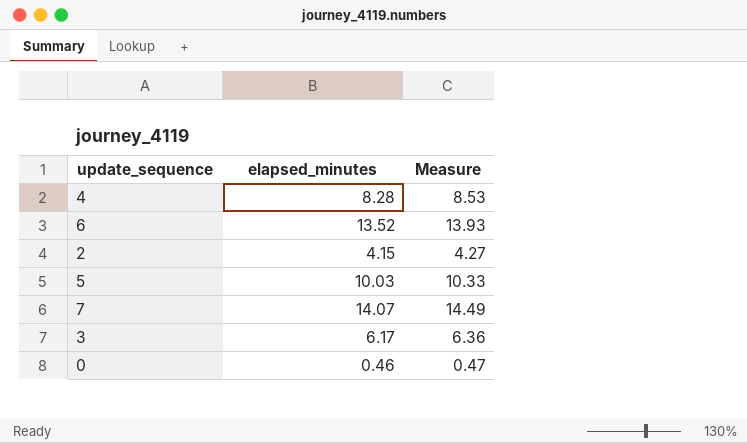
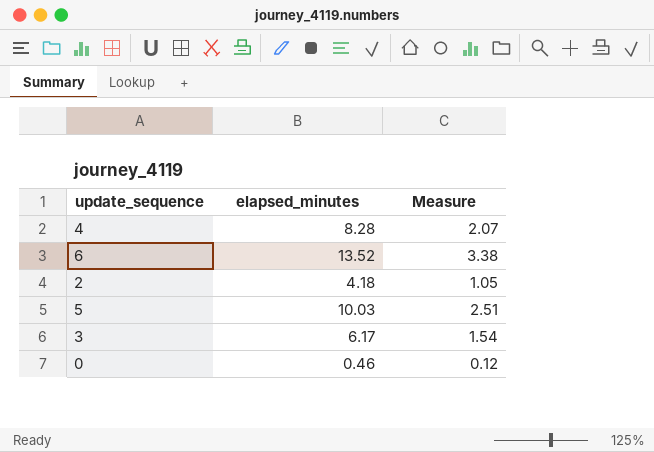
column Measure | formula: [elapsed_minutes] * 1.03 -> [elapsed_minutes] * 0.25
row 7: 14.07 | 14.49 -> none
2 | elapsed_minutes: 4.15 -> 4.18

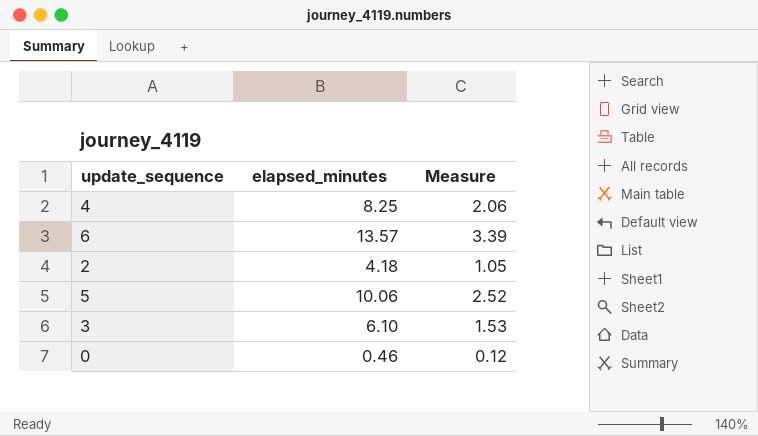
4 | elapsed_minutes: 8.28 -> 8.25
4 | Measure: 2.07 -> 2.06
6 | elapsed_minutes: 13.52 -> 13.57
6 | Measure: 3.38 -> 3.39
5 | elapsed_minutes: 10.03 -> 10.06
5 | Measure: 2.51 -> 2.52
3 | elapsed_minutes: 6.17 -> 6.10
3 | Measure: 1.54 -> 1.53

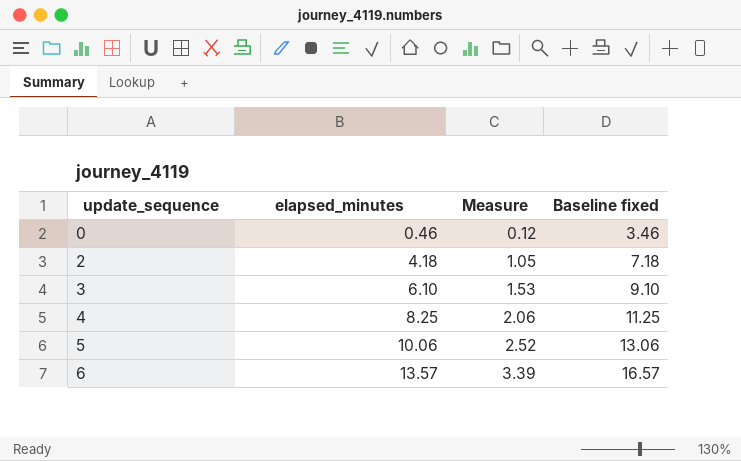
row order: none -> update_sequence ascending
column Baseline fixed | formula: none -> [elapsed_minutes] + 3

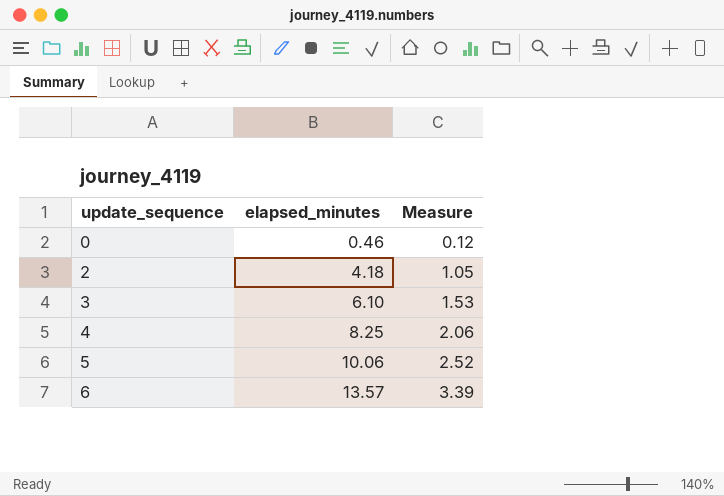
column Baseline fixed | formula: [elapsed_minutes] + 3 -> none

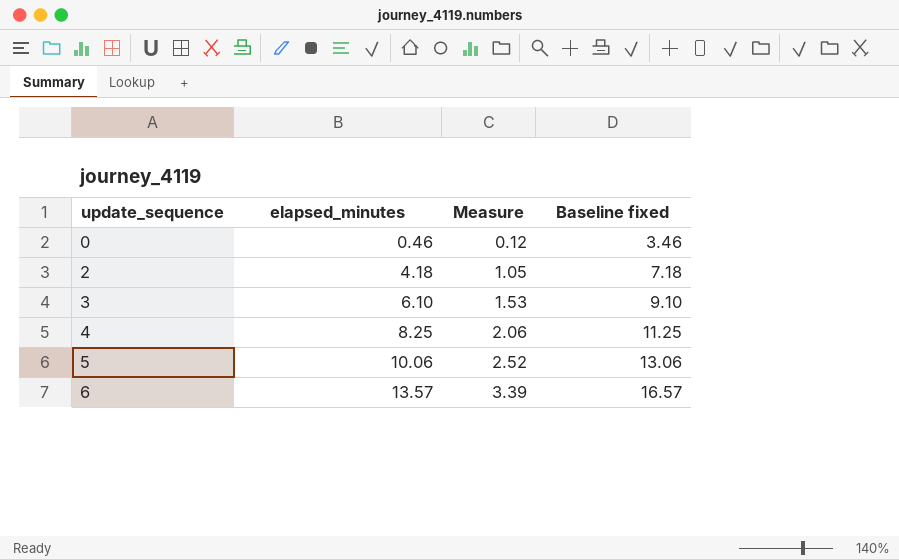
column Baseline fixed | formula: none -> [elapsed_minutes] + 3

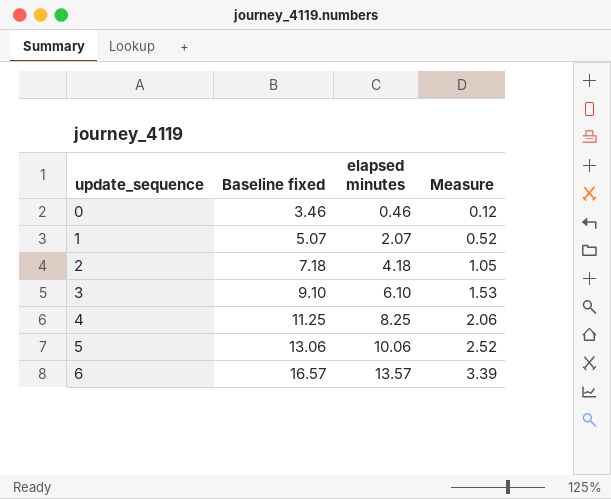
column Baseline fixed | position: 4 -> 2
column name: elapsed_minutes -> elapsed minutes
row 1: none -> 5.07 | 2.07 | 0.52

